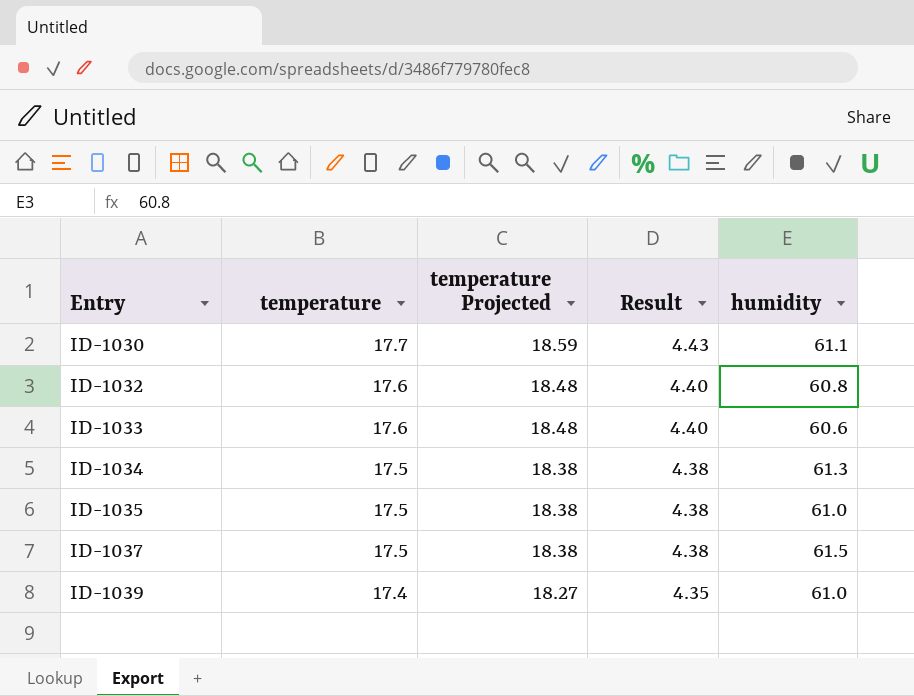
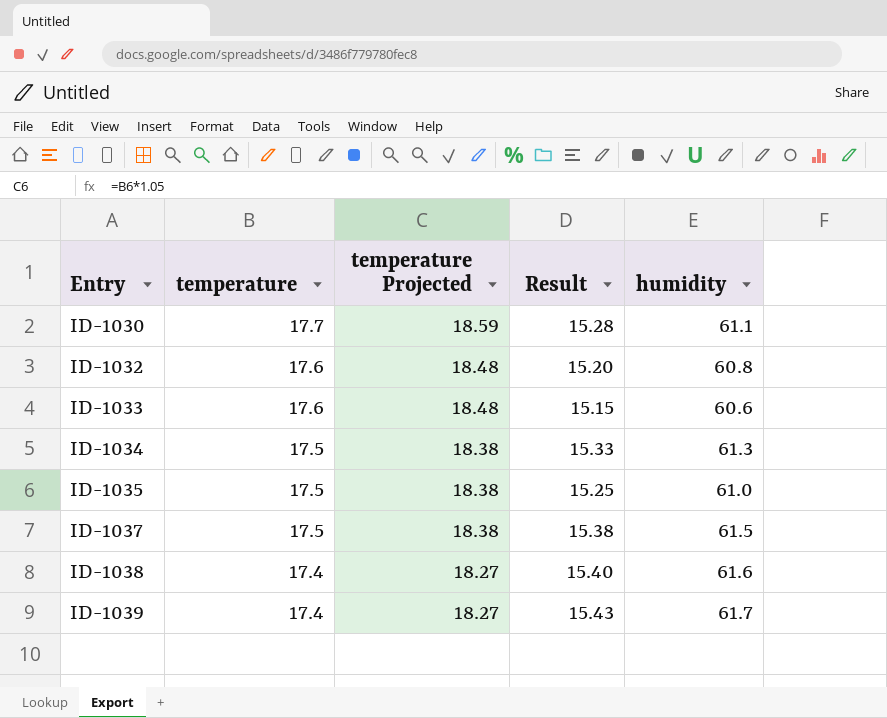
column Result | formula: [temperature] * 0.25 -> [humidity] * 0.25
row ID-1038: none -> 17.4 | 18.27 | 15.40 | 61.6
ID-1039 | humidity: 61.0 -> 61.7

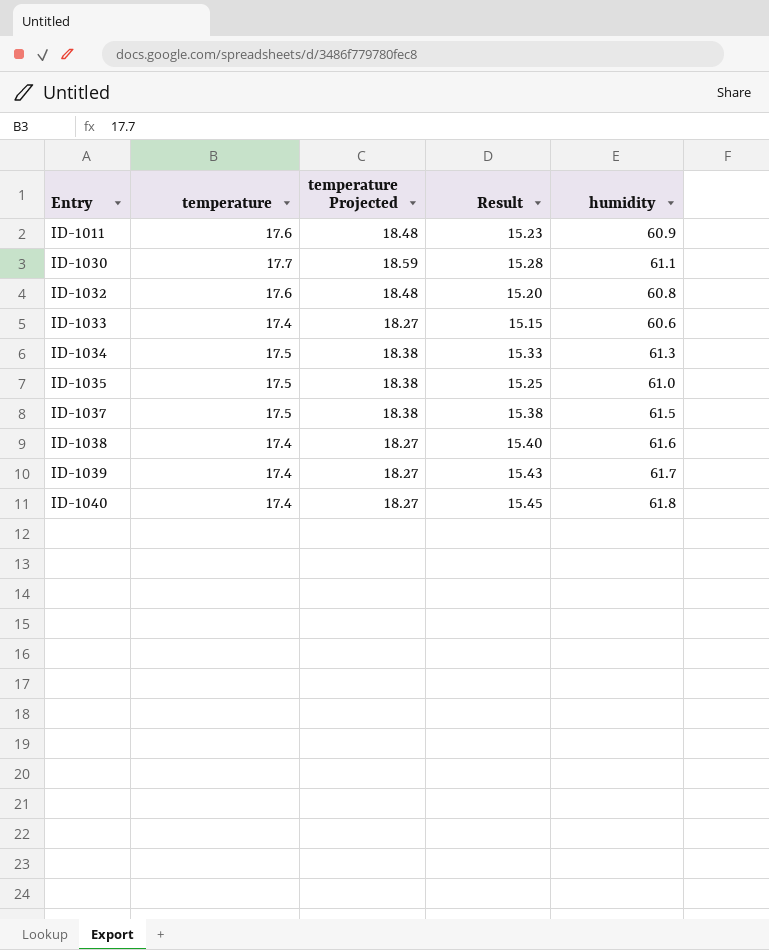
row ID-1011: none -> 17.6 | 18.48 | 15.23 | 60.9
ID-1033 | temperature: 17.6 -> 17.4
ID-1033 | temperature Projected: 18.48 -> 18.27
row ID-1040: none -> 17.4 | 18.27 | 15.45 | 61.8

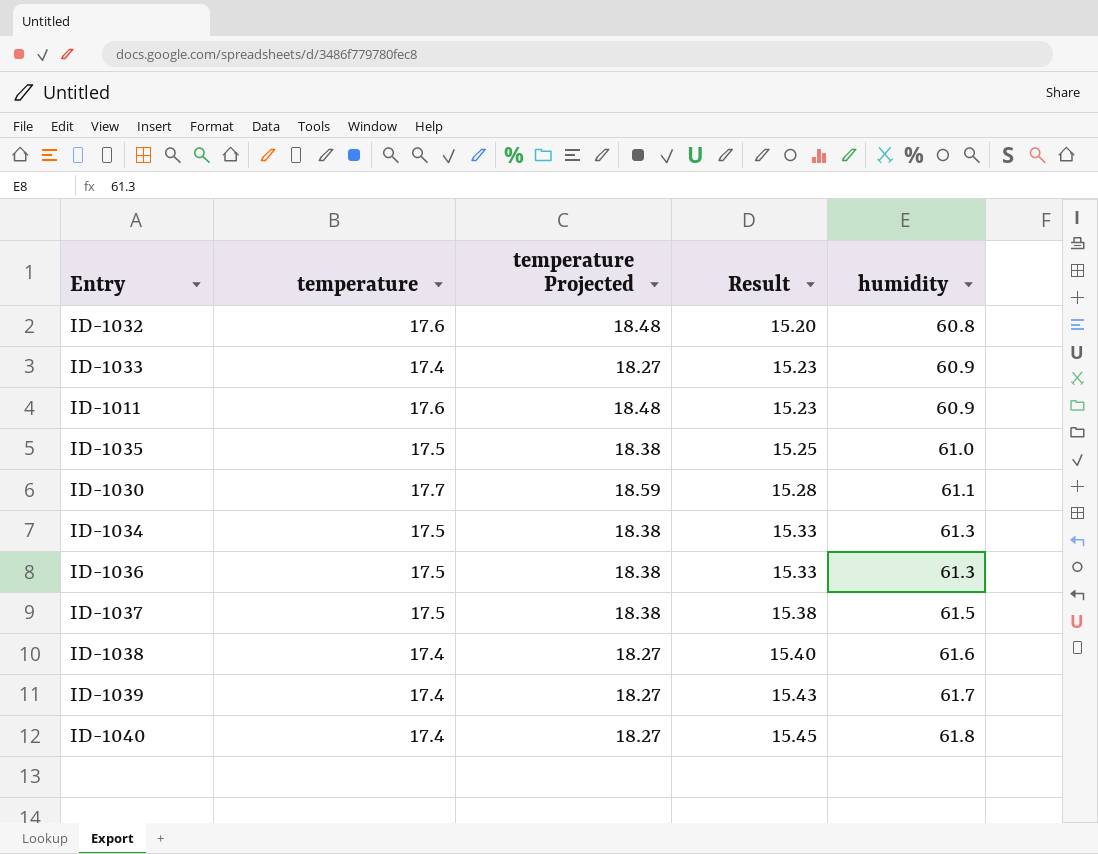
row order: Entry ascending -> Result ascending
ID-1033 | Result: 15.15 -> 15.23
ID-1033 | humidity: 60.6 -> 60.9
row ID-1036: none -> 17.5 | 18.38 | 15.33 | 61.3

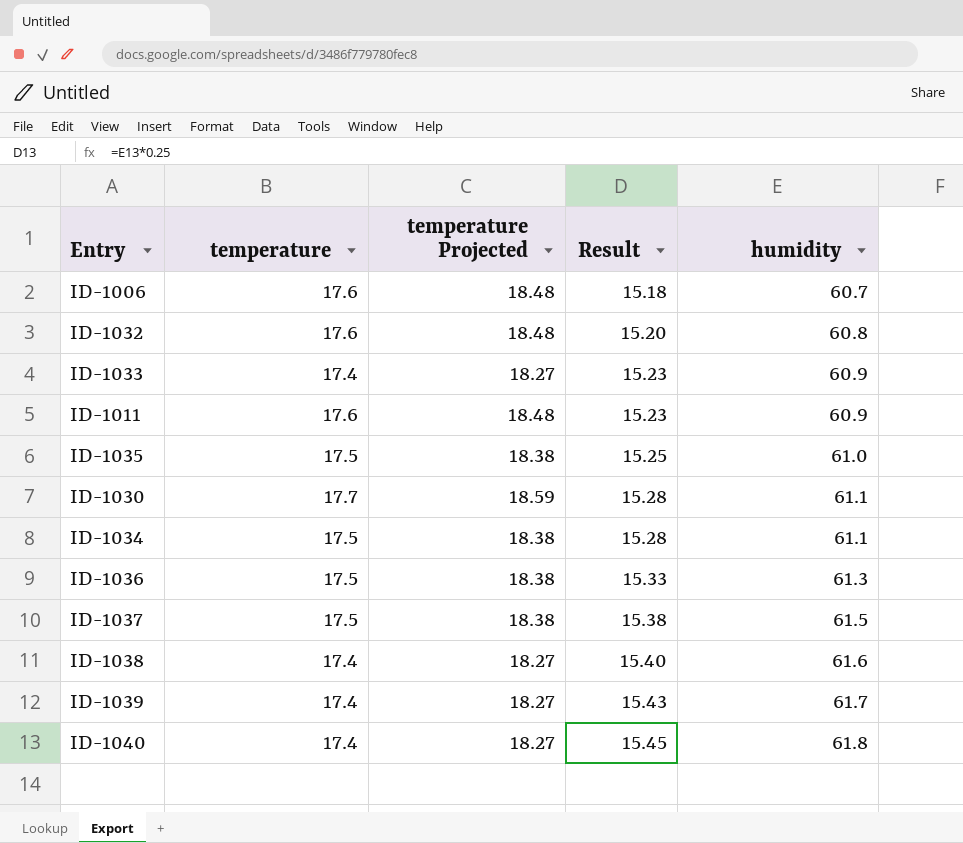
row ID-1006: none -> 17.6 | 18.48 | 15.18 | 60.7
ID-1034 | Result: 15.33 -> 15.28
ID-1034 | humidity: 61.3 -> 61.1

